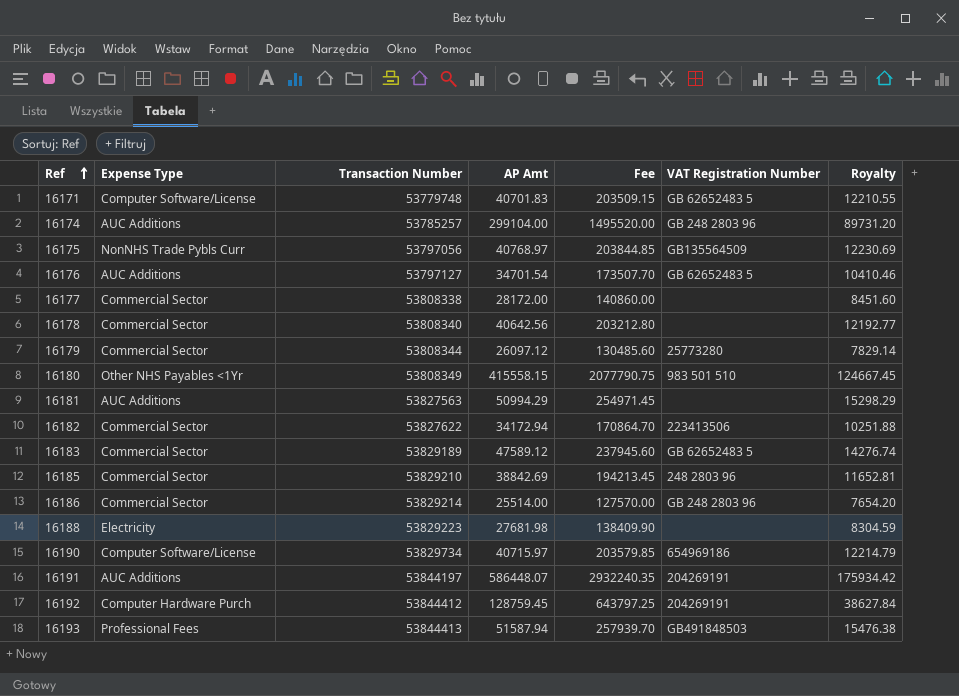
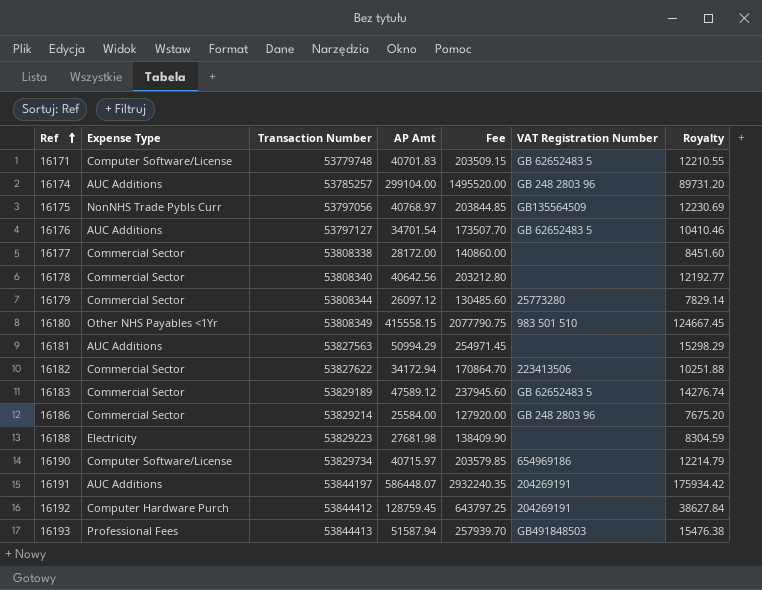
row 16185: Commercial Sector | 53829210 | 38842.69 | 194213.45 | 248 2803 96 | 11652.81 -> none
16186 | AP Amt: 25514.00 -> 25584.00
16186 | Fee: 127570.00 -> 127920.00
16186 | Royalty: 7654.20 -> 7675.20

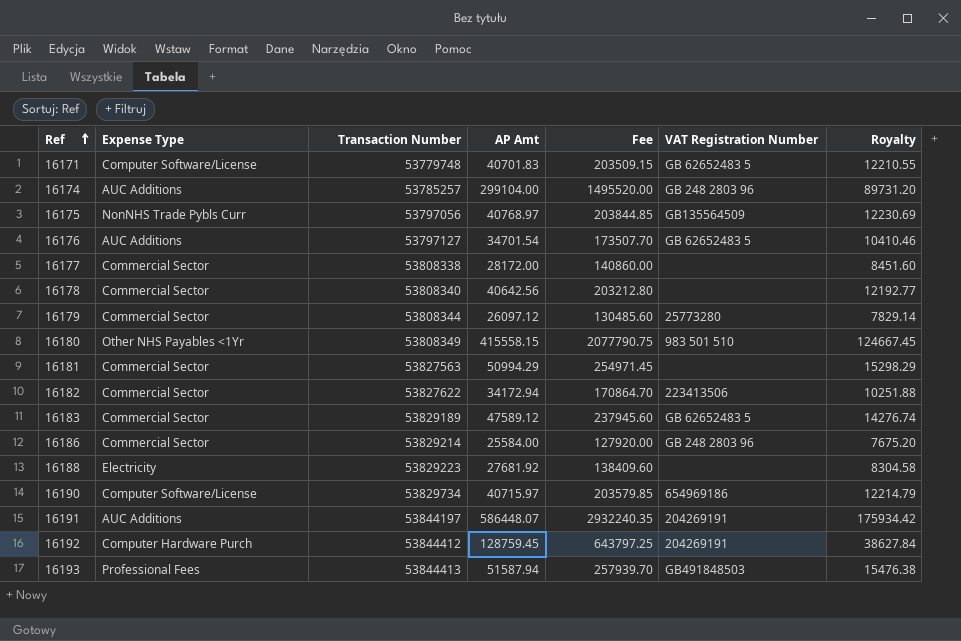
16181 | Expense Type: AUC Additions -> Commercial Sector
16188 | AP Amt: 27681.98 -> 27681.92
16188 | Fee: 138409.90 -> 138409.60
16188 | Royalty: 8304.59 -> 8304.58

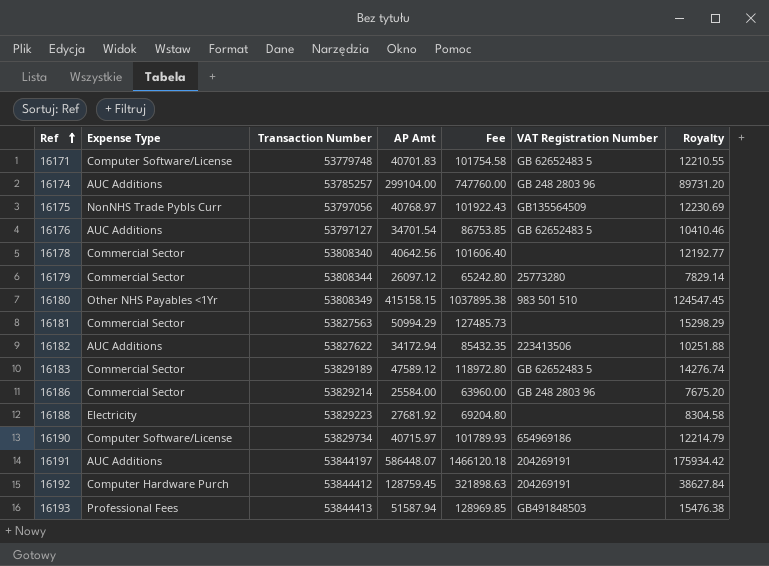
column Fee | formula: [AP Amt] * 5 -> [AP Amt] * 2.5
row 16177: Commercial Sector | 53808338 | 28172.00 | 140860.00 | none | 8451.60 -> none
16180 | AP Amt: 415558.15 -> 415158.15
16180 | Royalty: 124667.45 -> 124547.45
16182 | Expense Type: Commercial Sector -> AUC Additions

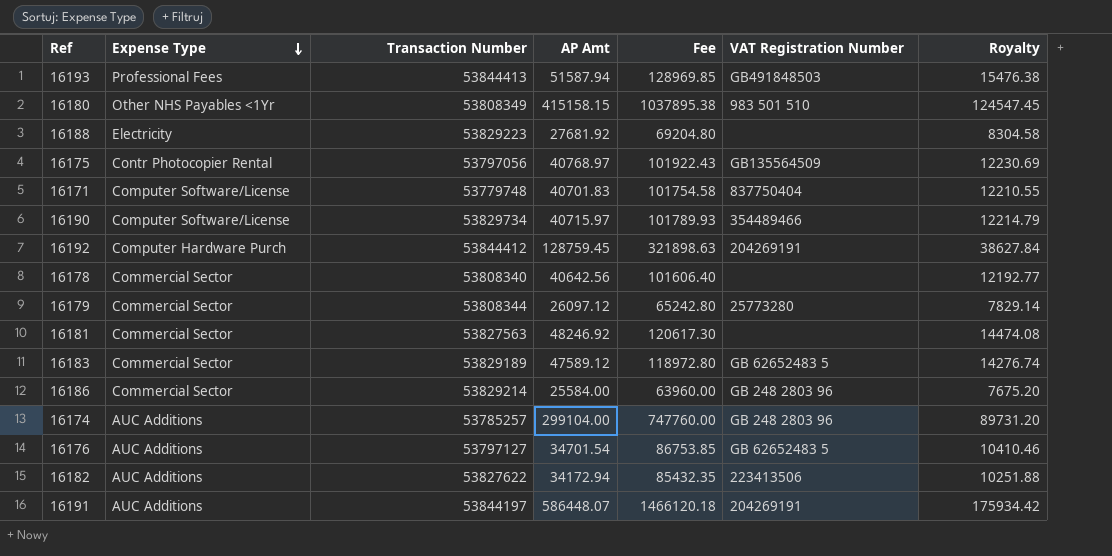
row order: Ref ascending -> Expense Type descending
16175 | Expense Type: NonNHS Trade Pybls Curr -> Contr Photocopier Rental
16171 | VAT Registration Number: GB 62652483 5 -> 837750404
16190 | VAT Registration Number: 654969186 -> 354489466
16181 | AP Amt: 50994.29 -> 48246.92
16181 | Fee: 127485.73 -> 120617.30
16181 | Royalty: 15298.29 -> 14474.08

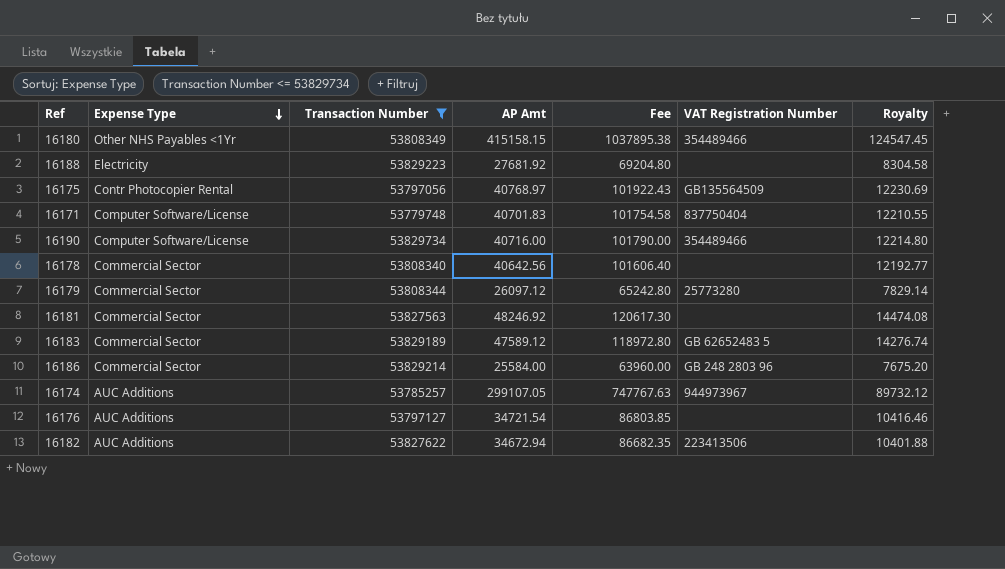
filter: none -> Transaction Number <= 53829734
16180 | VAT Registration Number: 983 501 510 -> 354489466
16190 | AP Amt: 40715.97 -> 40716.00
16190 | Fee: 101789.93 -> 101790.00
16190 | Royalty: 12214.79 -> 12214.80
16174 | AP Amt: 299104.00 -> 299107.05
16174 | Fee: 747760.00 -> 747767.63
16174 | VAT Registration Number: GB 248 2803 96 -> 944973967
16174 | Royalty: 89731.20 -> 89732.12
16176 | AP Amt: 34701.54 -> 34721.54
16176 | Fee: 86753.85 -> 86803.85
16176 | VAT Registration Number: GB 62652483 5 -> none
16176 | Royalty: 10410.46 -> 10416.46
16182 | AP Amt: 34172.94 -> 34672.94
16182 | Fee: 85432.35 -> 86682.35
16182 | Royalty: 10251.88 -> 10401.88

